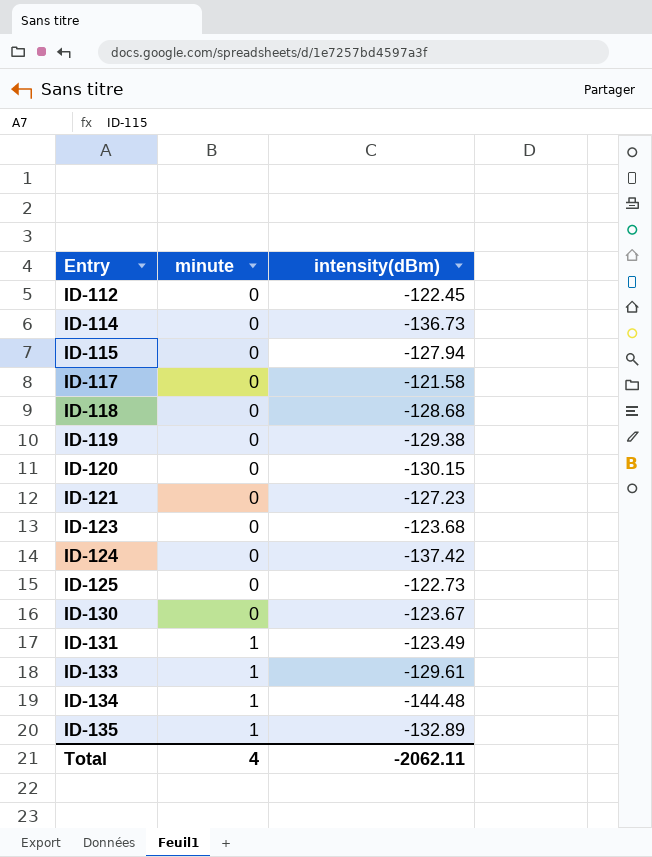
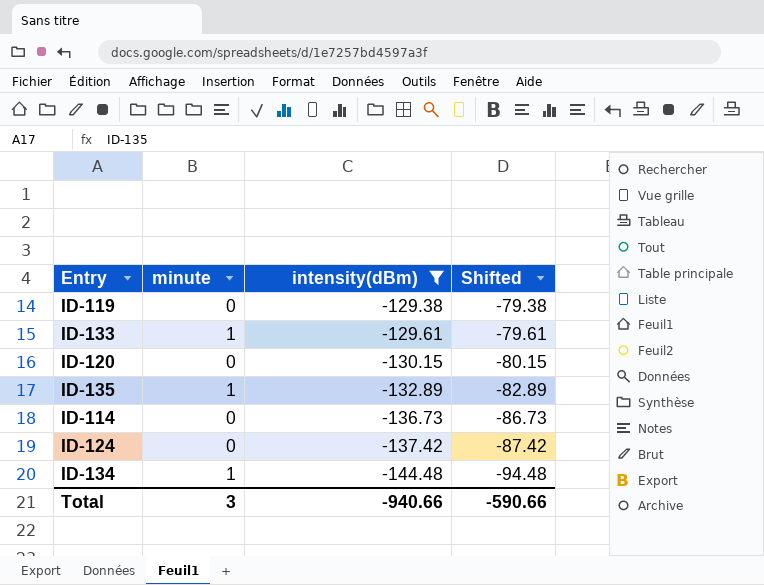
filter: none -> intensity(dBm) <= -129.38
row order: Entry ascending -> intensity(dBm) descending
column Shifted | formula: none -> [intensity(dBm)] + 50
Total | minute: 4 -> 3
Total | intensity(dBm): -2062.11 -> -940.66

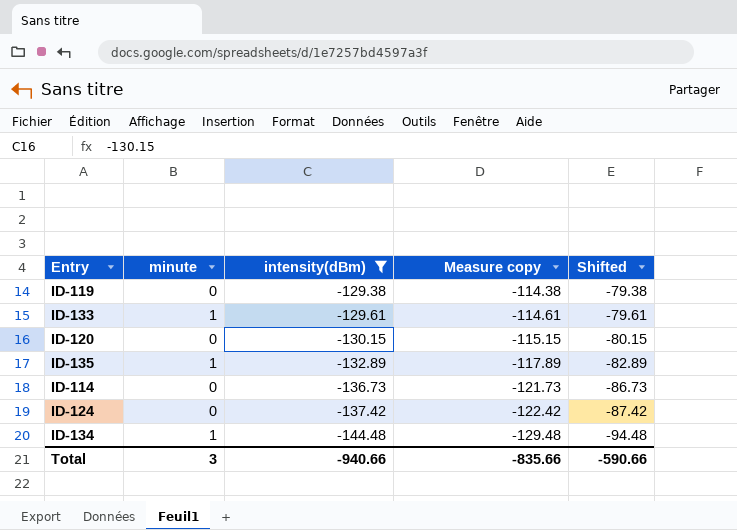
column Measure copy | formula: none -> [intensity(dBm)] + 15

